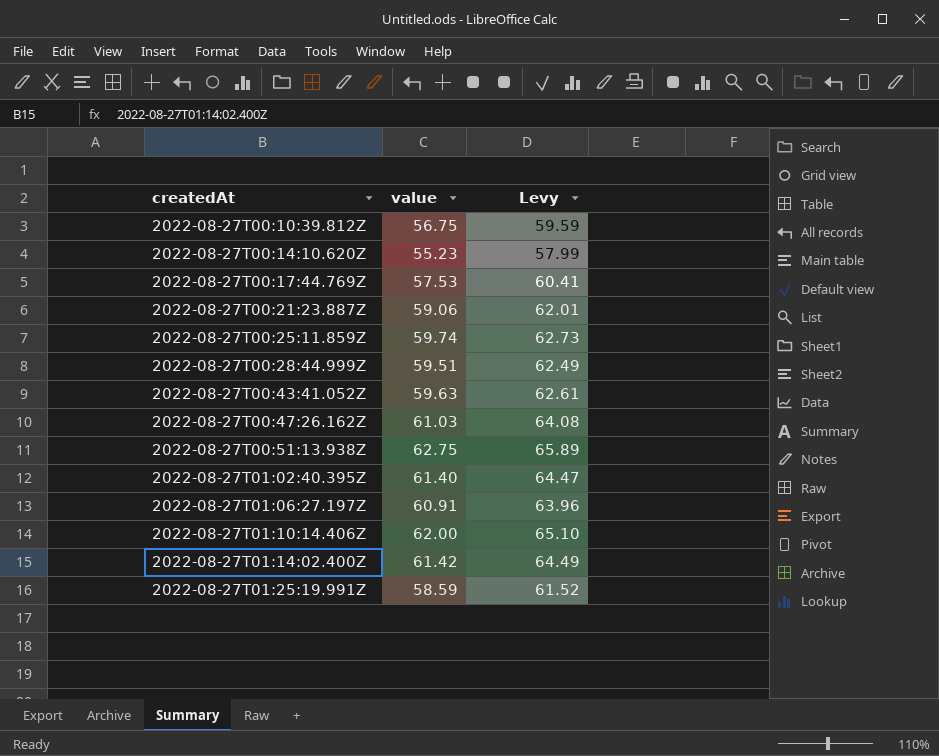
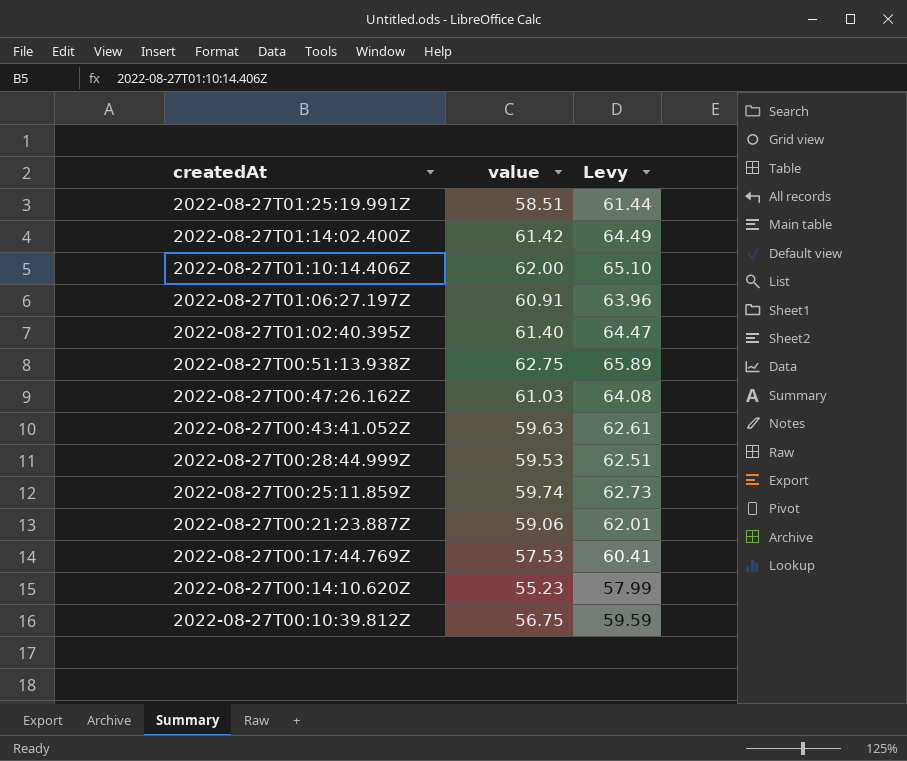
row order: createdAt ascending -> createdAt descending
2022-08-27T01:25:19.991Z | value: 58.59 -> 58.51
2022-08-27T01:25:19.991Z | Levy: 61.52 -> 61.44
2022-08-27T00:28:44.999Z | value: 59.51 -> 59.53
2022-08-27T00:28:44.999Z | Levy: 62.49 -> 62.51

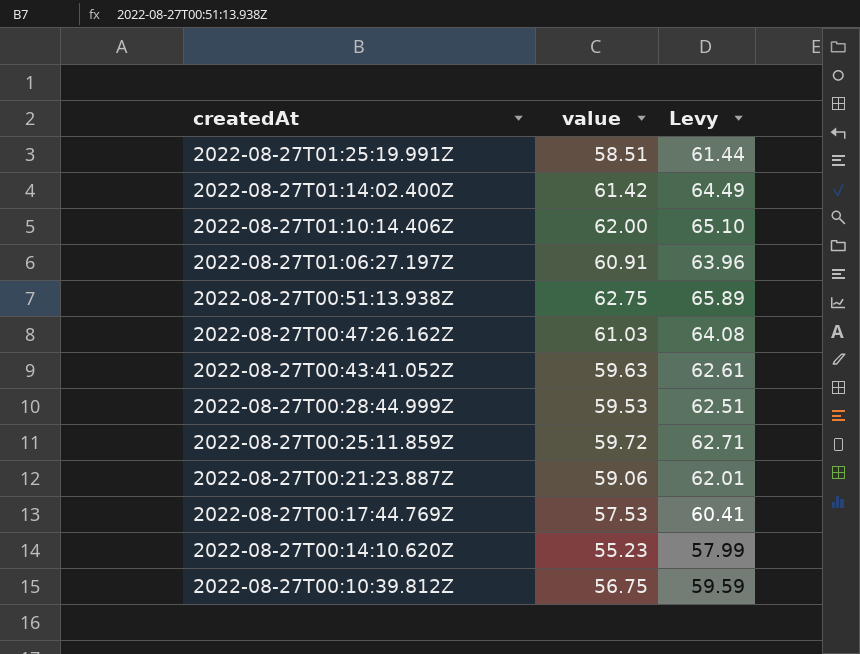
row 2022-08-27T01:02:40.395Z: 61.40 | 64.47 -> none
2022-08-27T00:25:11.859Z | value: 59.74 -> 59.72
2022-08-27T00:25:11.859Z | Levy: 62.73 -> 62.71

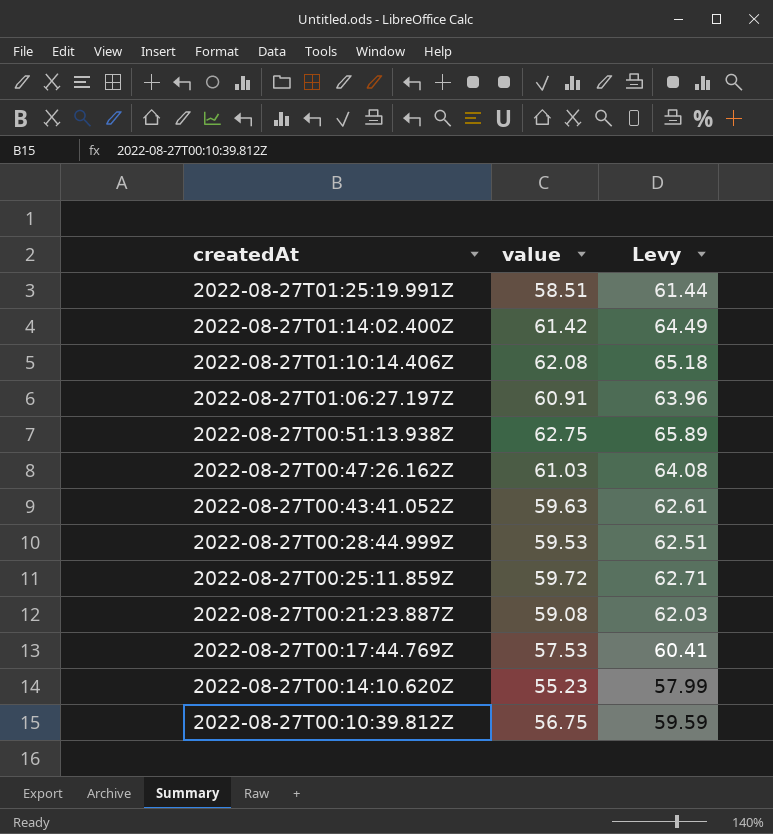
2022-08-27T01:10:14.406Z | value: 62.00 -> 62.08
2022-08-27T01:10:14.406Z | Levy: 65.10 -> 65.18
2022-08-27T00:21:23.887Z | value: 59.06 -> 59.08
2022-08-27T00:21:23.887Z | Levy: 62.01 -> 62.03

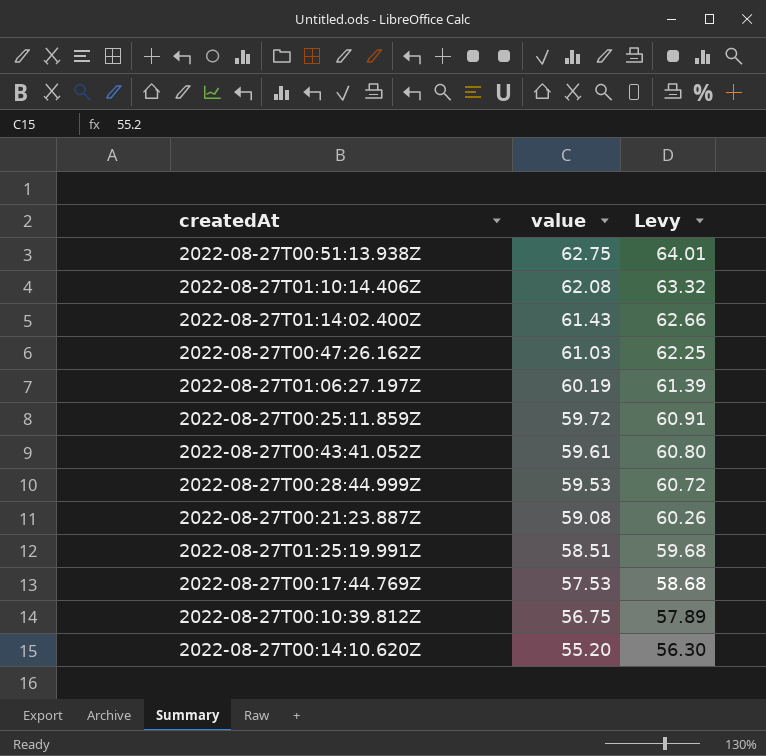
row order: createdAt descending -> value descending
column Levy | formula: [value] * 1.05 -> [value] * 1.02
2022-08-27T01:14:02.400Z | value: 61.42 -> 61.43
2022-08-27T01:06:27.197Z | value: 60.91 -> 60.19
2022-08-27T00:43:41.052Z | value: 59.63 -> 59.61
2022-08-27T00:14:10.620Z | value: 55.23 -> 55.20

